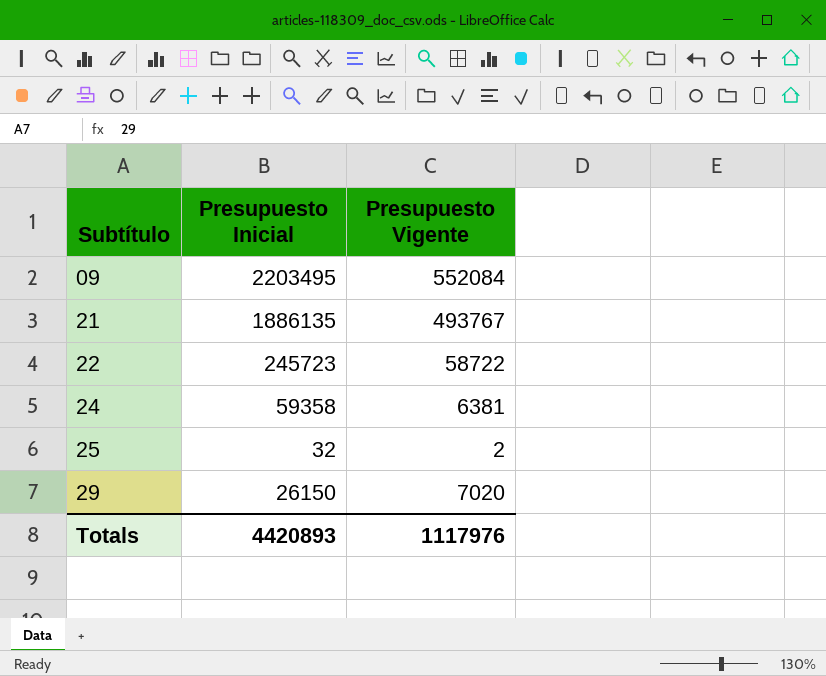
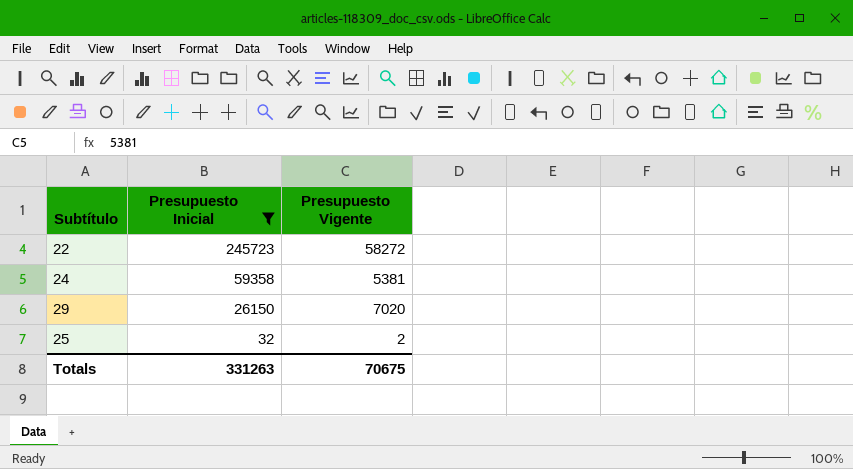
filter: none -> Presupuesto Inicial <= 245723
row order: Subtítulo ascending -> Presupuesto Inicial descending
22 | Presupuesto Vigente: 58722 -> 58272
24 | Presupuesto Vigente: 6381 -> 5381
Totals | Presupuesto Inicial: 4420893 -> 331263
Totals | Presupuesto Vigente: 1117976 -> 70675

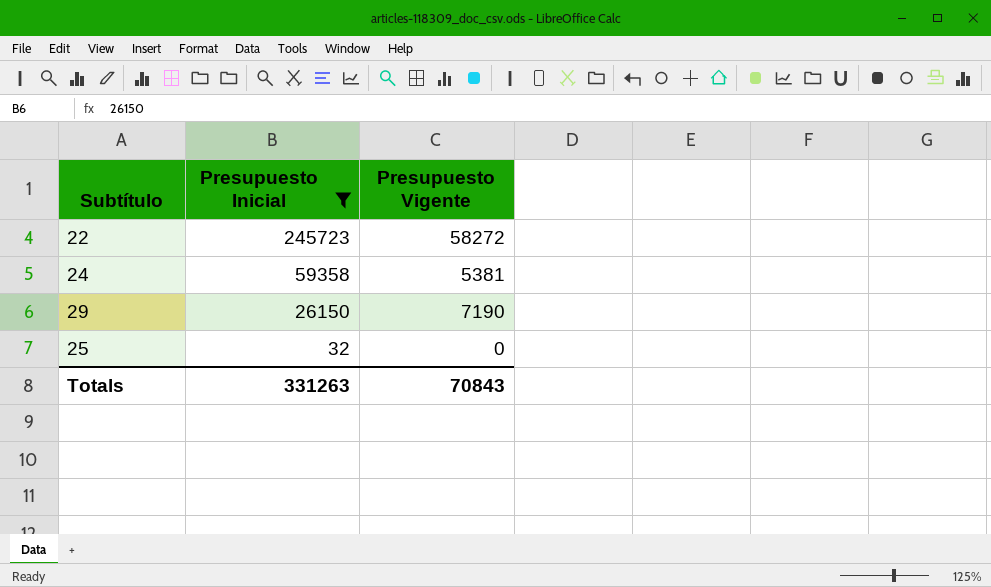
29 | Presupuesto Vigente: 7020 -> 7190
25 | Presupuesto Vigente: 2 -> 0
Totals | Presupuesto Vigente: 70675 -> 70843

